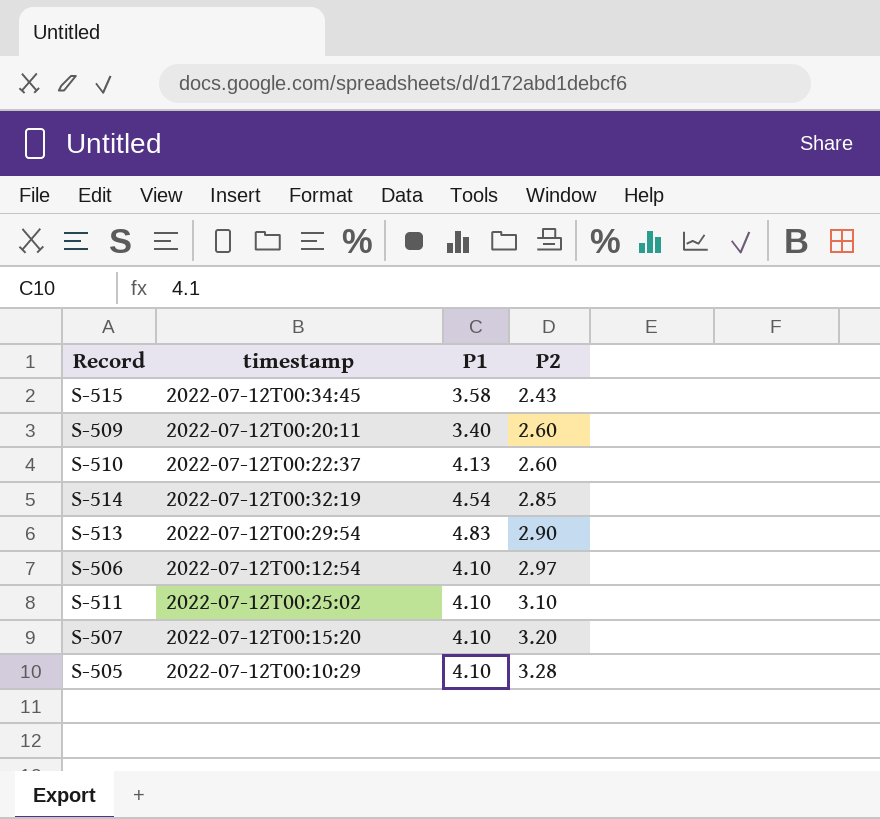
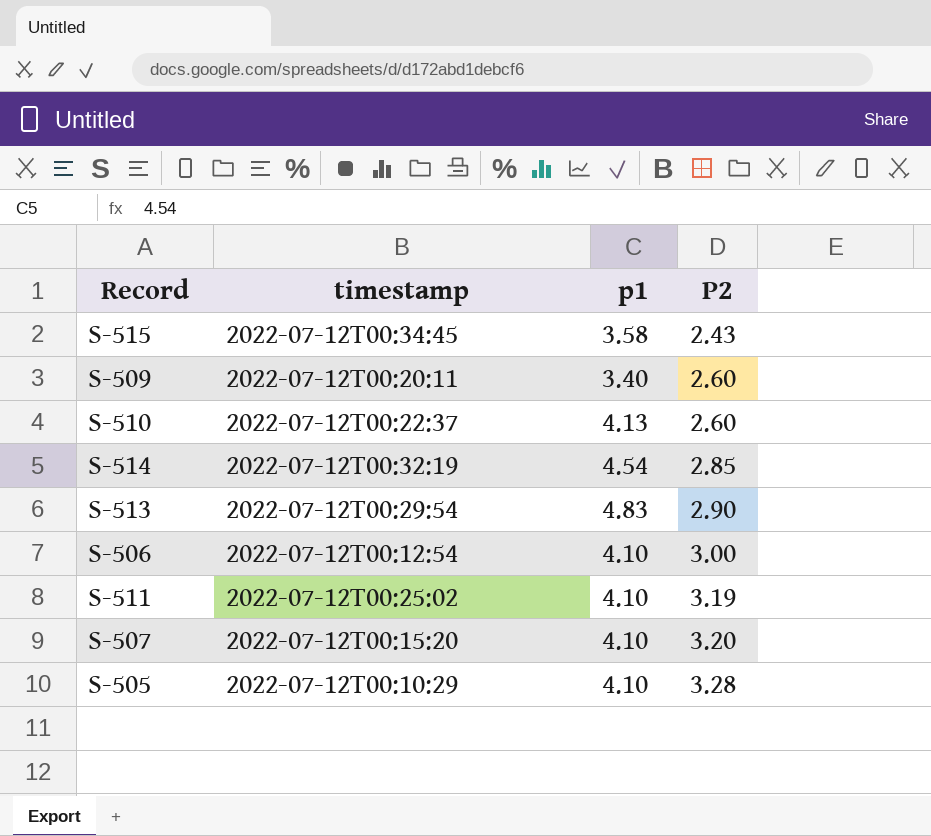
column name: P1 -> p1
S-506 | P2: 2.97 -> 3.00
S-511 | P2: 3.10 -> 3.19

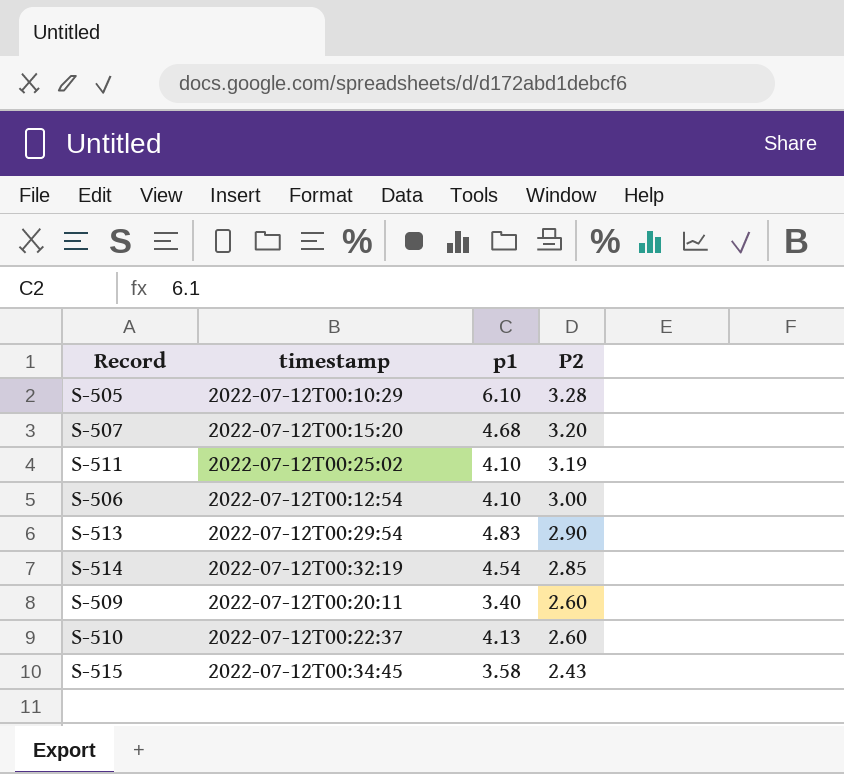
row order: P2 ascending -> P2 descending
S-505 | p1: 4.10 -> 6.10
S-507 | p1: 4.10 -> 4.68

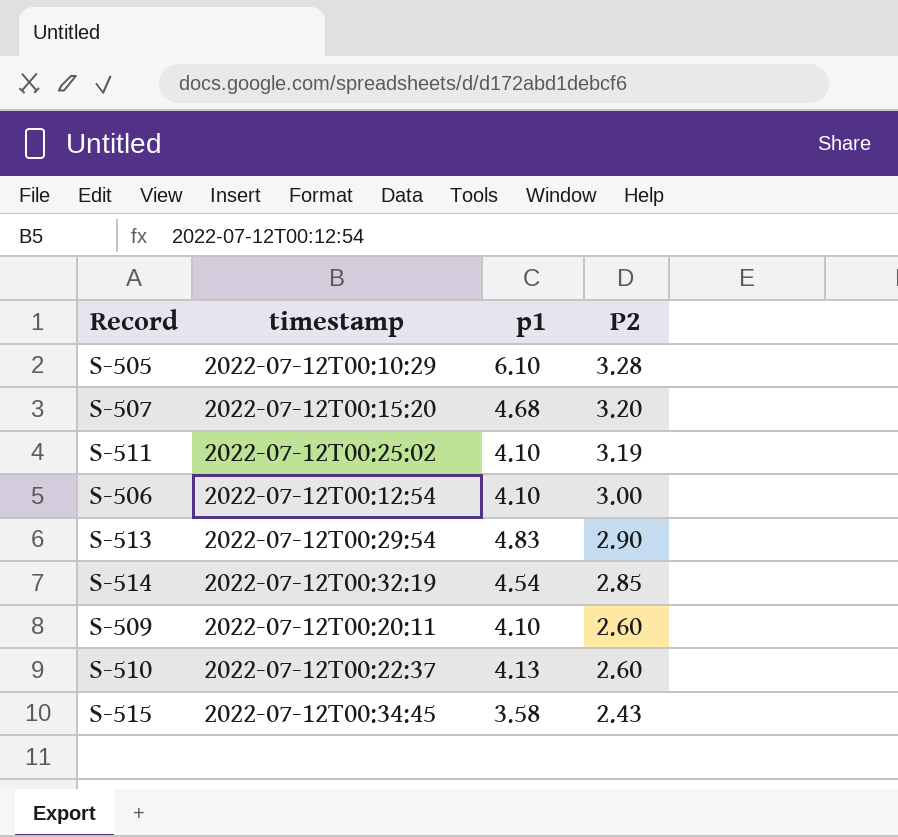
S-509 | p1: 3.40 -> 4.10

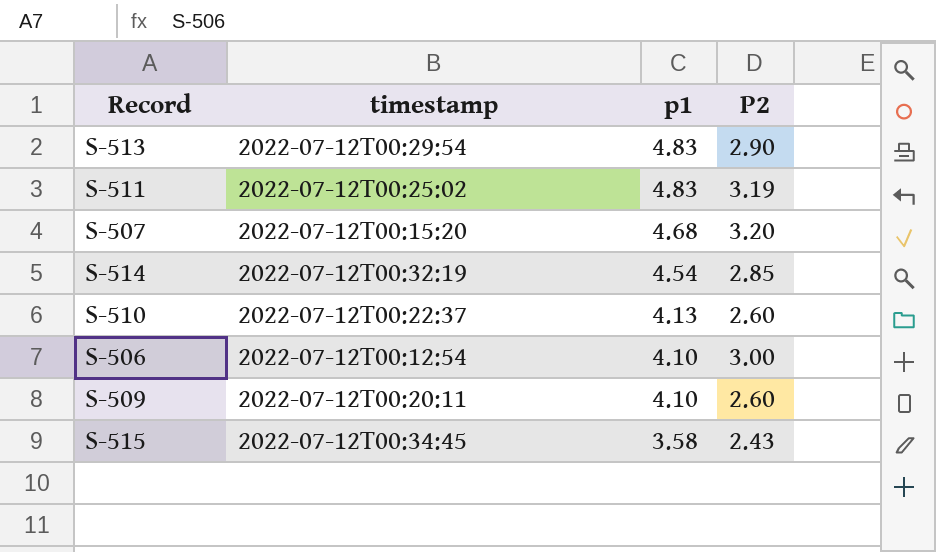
row order: P2 descending -> p1 descending
row S-505: 2022-07-12T00:10:29 | 6.10 | 3.28 -> none
S-511 | p1: 4.10 -> 4.83

